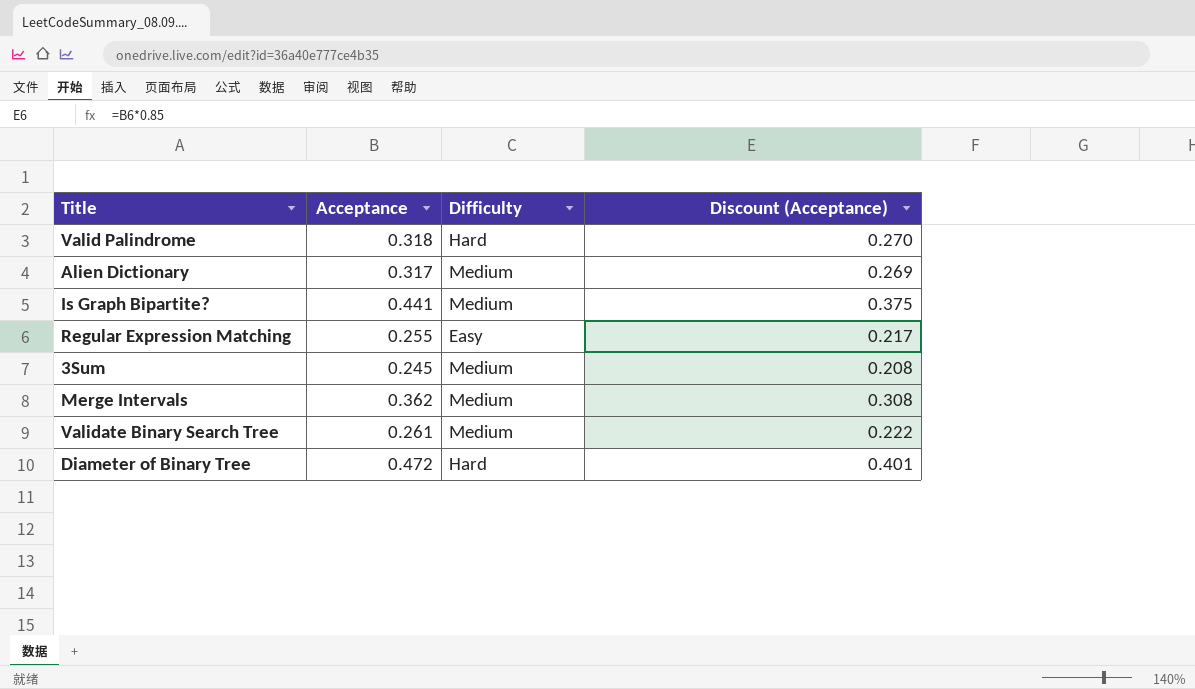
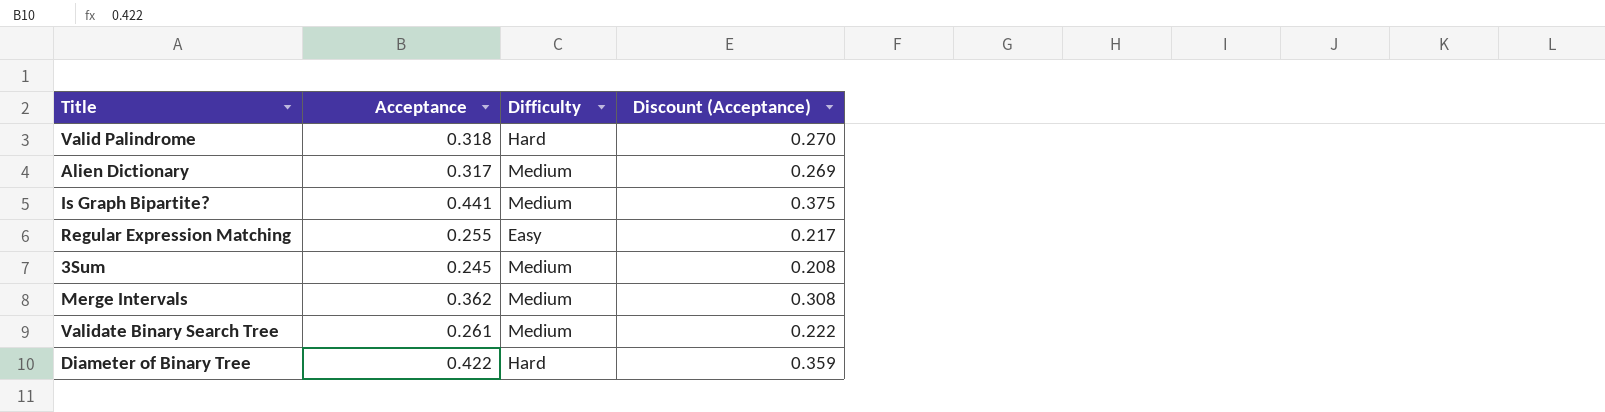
Diameter of Binary Tree | Acceptance: 0.472 -> 0.422
Diameter of Binary Tree | Discount (Acceptance): 0.401 -> 0.359

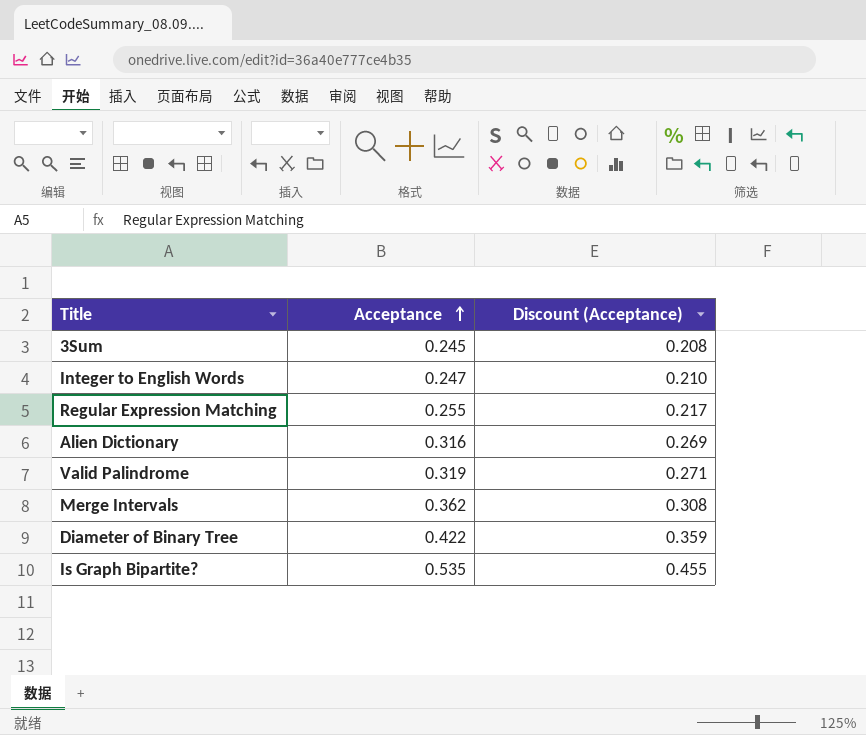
row order: none -> Acceptance ascending
column Difficulty | position: 3 -> none
row Validate Binary Search Tree: 0.261 | Medium | 0.222 -> none
row Integer to English Words: none -> 0.247 | 0.210
Alien Dictionary | Acceptance: 0.317 -> 0.316
Valid Palindrome | Acceptance: 0.318 -> 0.319
Valid Palindrome | Discount (Acceptance): 0.270 -> 0.271
Is Graph Bipartite? | Acceptance: 0.441 -> 0.535
Is Graph Bipartite? | Discount (Acceptance): 0.375 -> 0.455

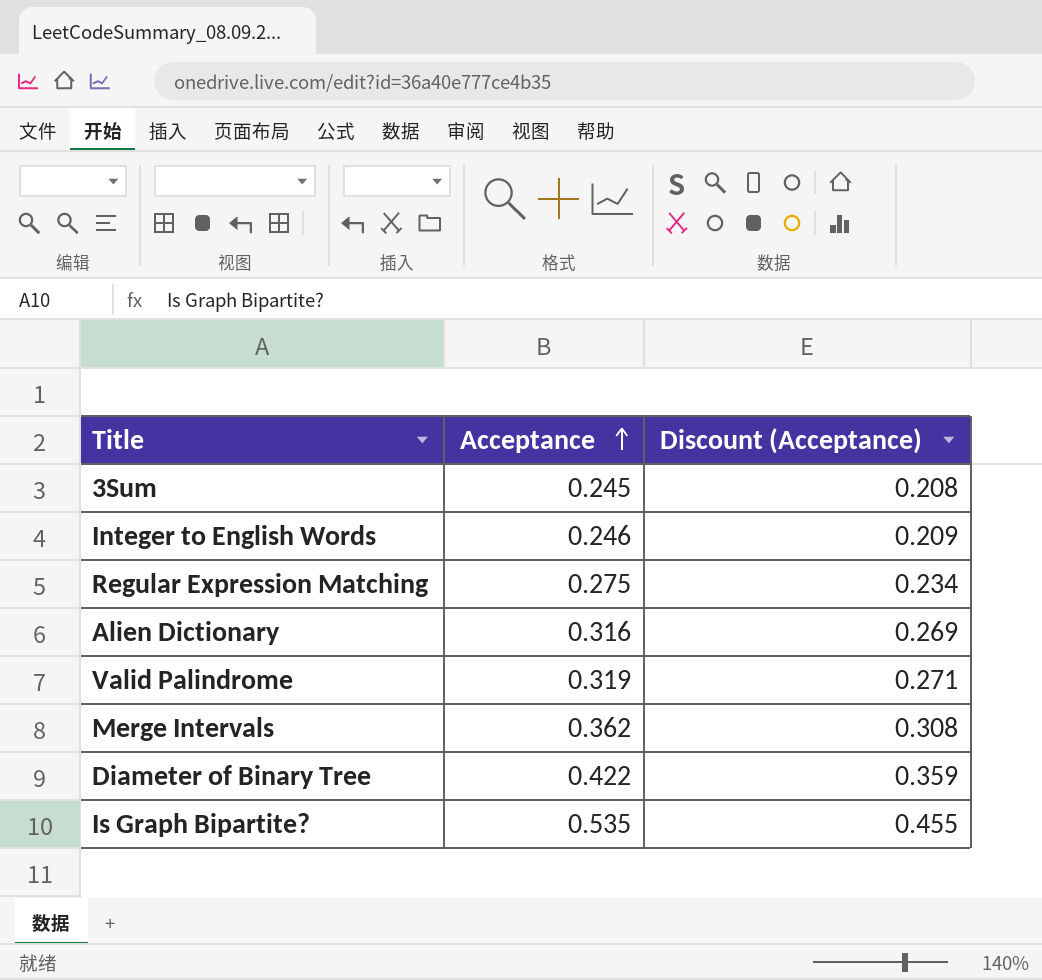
Integer to English Words | Acceptance: 0.247 -> 0.246
Integer to English Words | Discount (Acceptance): 0.210 -> 0.209
Regular Expression Matching | Acceptance: 0.255 -> 0.275
Regular Expression Matching | Discount (Acceptance): 0.217 -> 0.234

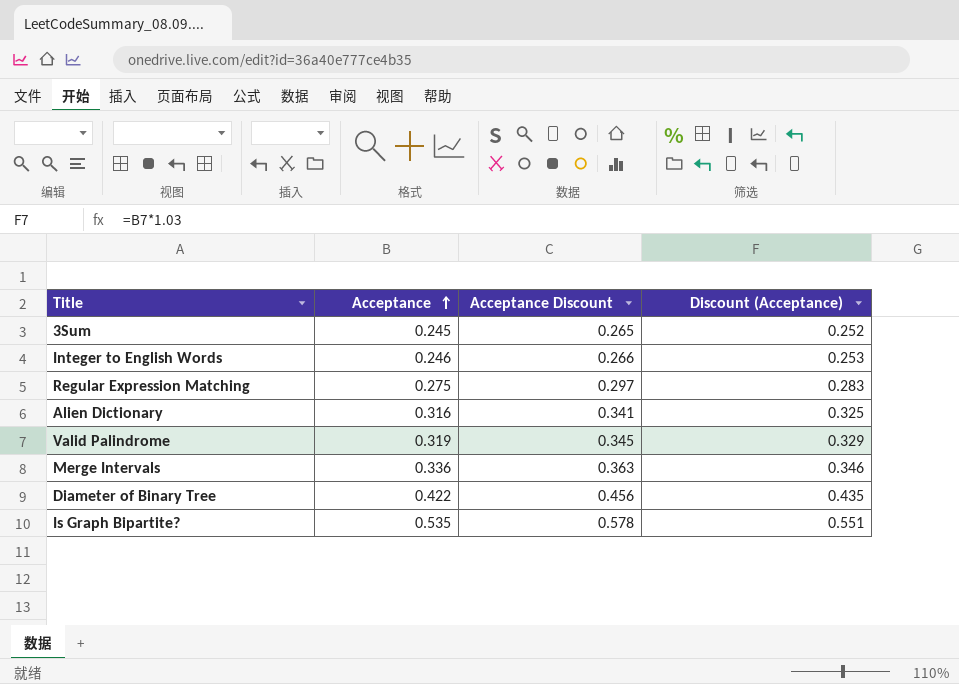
column Acceptance Discount | formula: none -> [Acceptance] * 1.08
column Discount (Acceptance) | formula: [Acceptance] * 0.85 -> [Acceptance] * 1.03
Merge Intervals | Acceptance: 0.362 -> 0.336

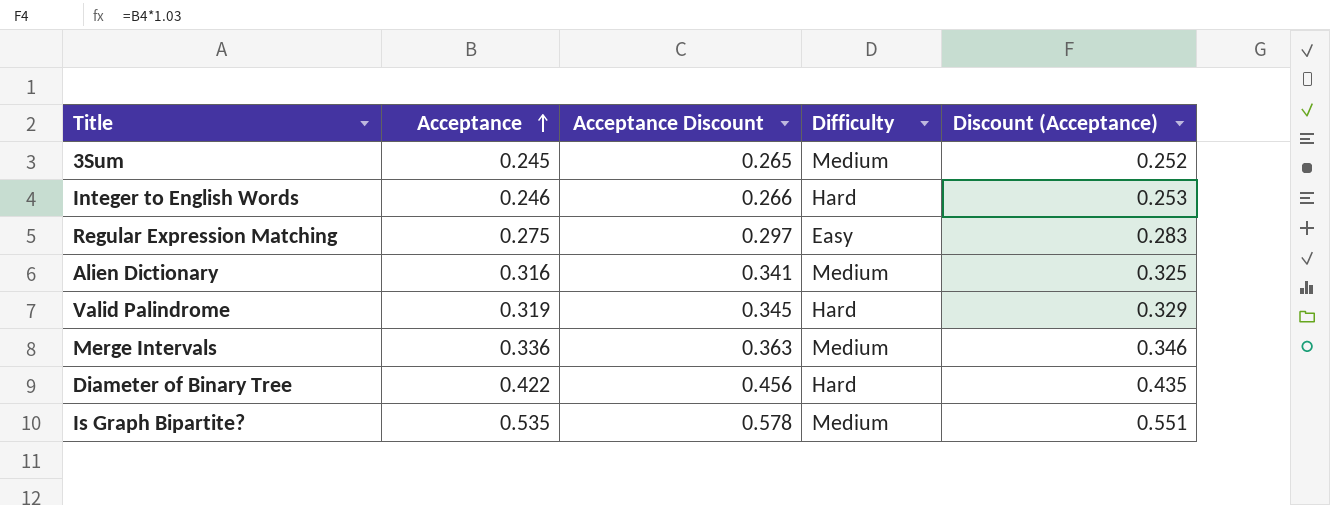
column Difficulty | position: none -> 4

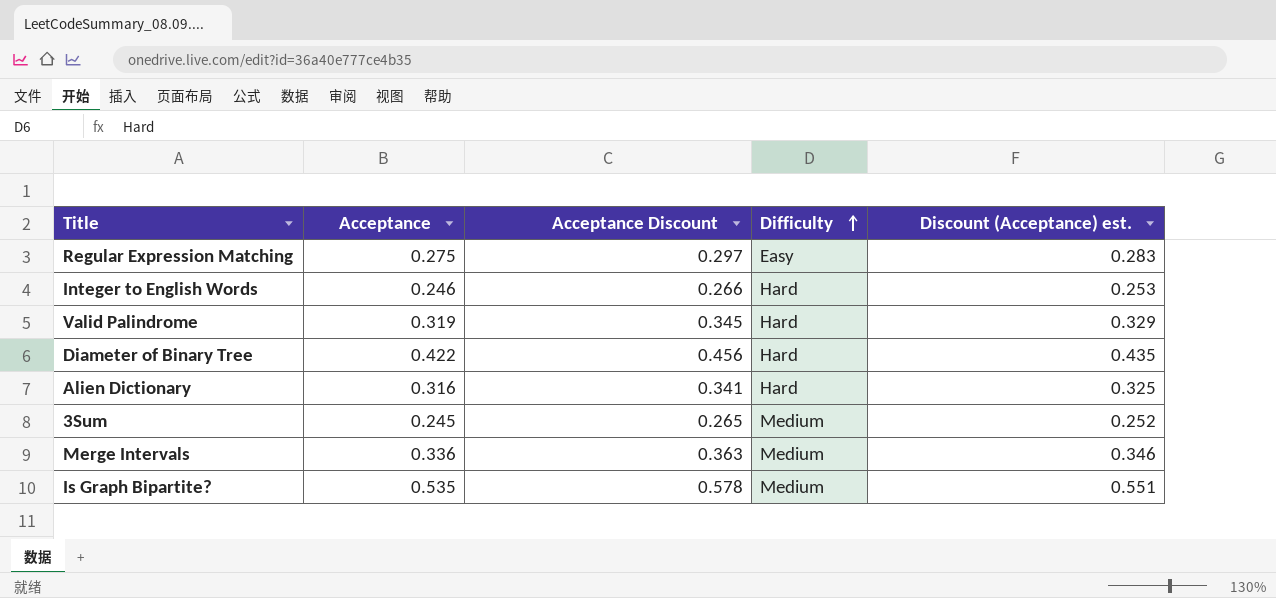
row order: Acceptance ascending -> Difficulty ascending
column name: Discount (Acceptance) -> Discount (Acceptance) est.
Alien Dictionary | Difficulty: Medium -> Hard

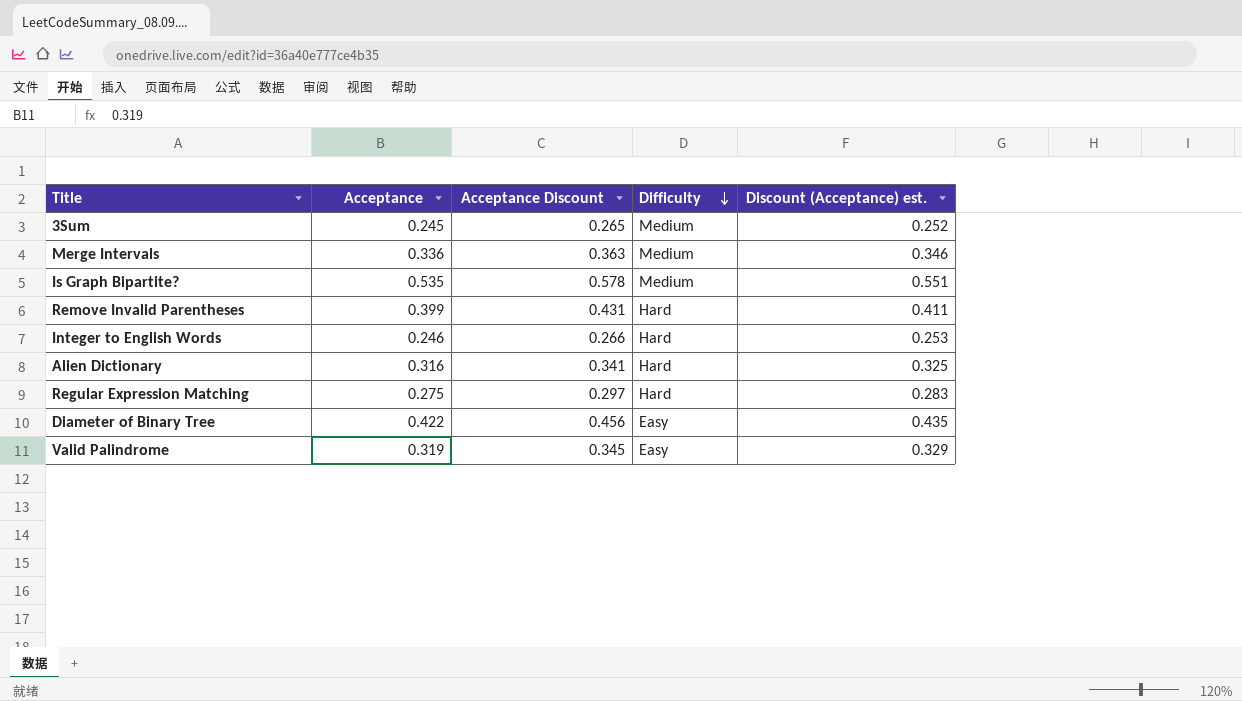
row order: Difficulty ascending -> Difficulty descending
row Remove Invalid Parentheses: none -> 0.399 | 0.431 | Hard | 0.411
Regular Expression Matching | Difficulty: Easy -> Hard
Diameter of Binary Tree | Difficulty: Hard -> Easy
Valid Palindrome | Difficulty: Hard -> Easy

